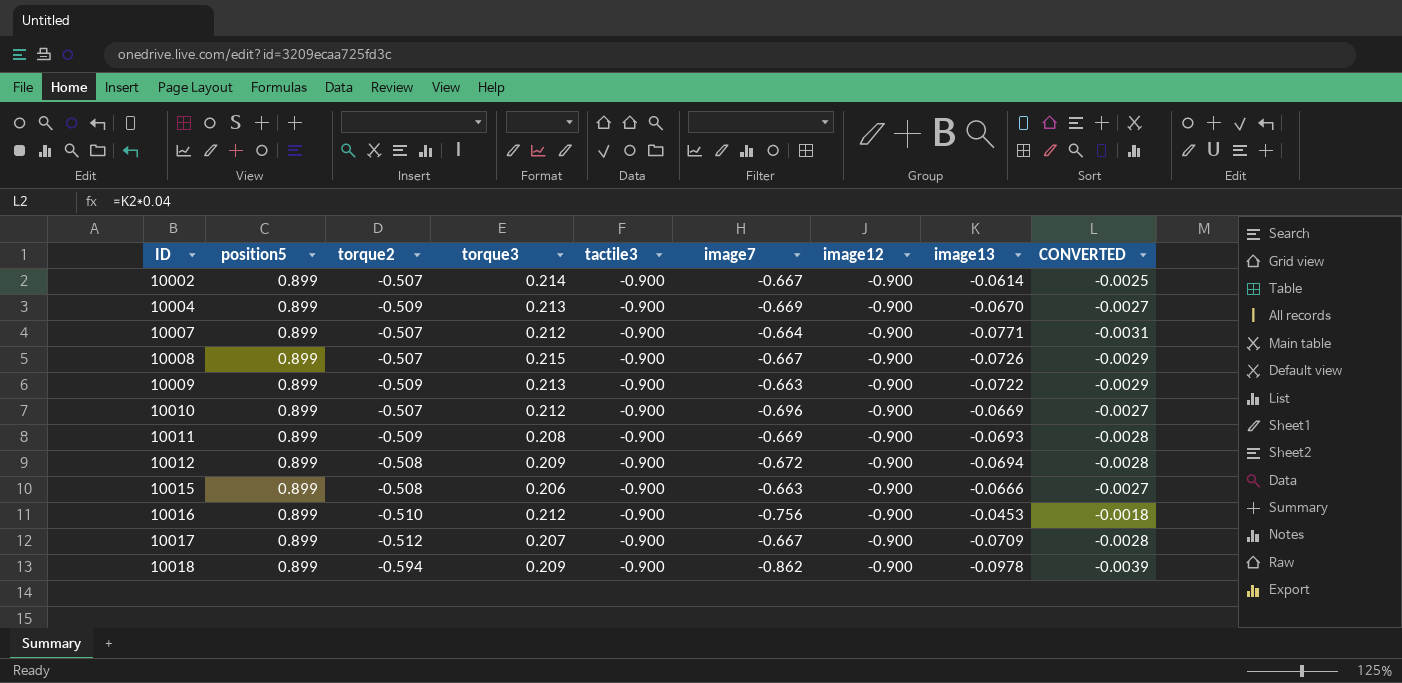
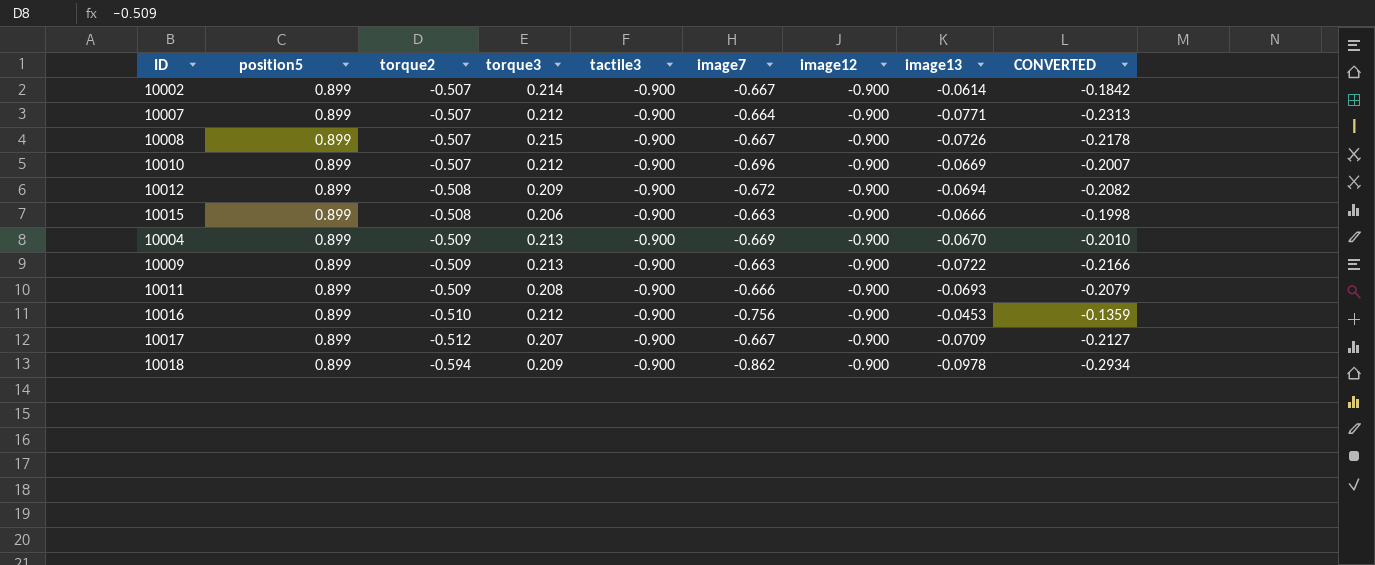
row order: ID ascending -> torque2 descending
column CONVERTED | formula: [image13] * 0.04 -> [image13] * 3
10011 | image7: -0.669 -> -0.666

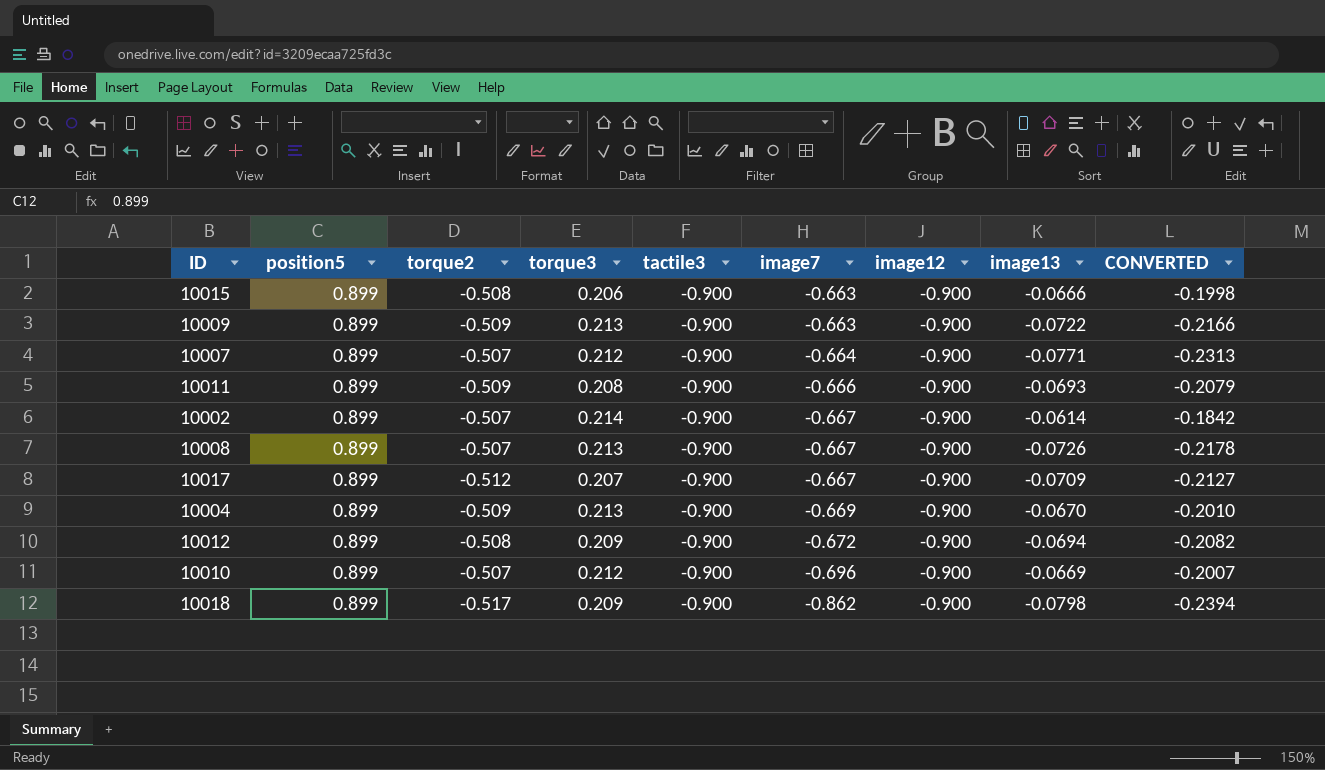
row order: torque2 descending -> image7 descending
row 10016: 0.899 | -0.510 | 0.212 | -0.900 | -0.756 | -0.900 | -0.0453 | -0.1359 -> none
10008 | torque3: 0.215 -> 0.213
10018 | torque2: -0.594 -> -0.517
10018 | image13: -0.0978 -> -0.0798
10018 | CONVERTED: -0.2934 -> -0.2394

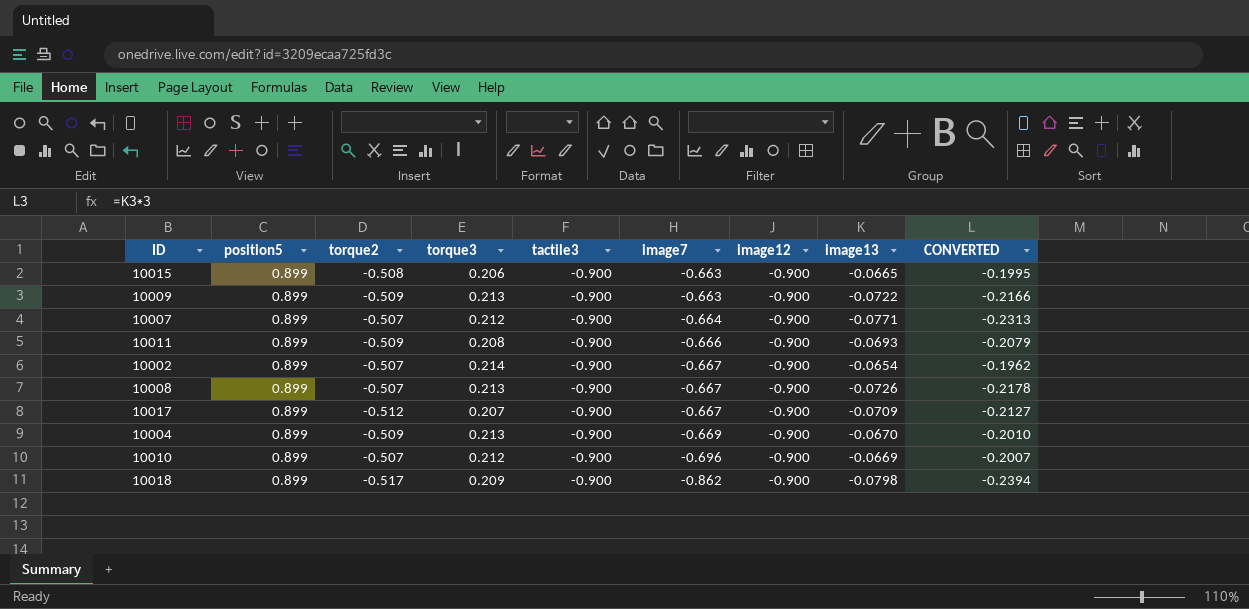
row 10012: 0.899 | -0.508 | 0.209 | -0.900 | -0.672 | -0.900 | -0.0694 | -0.2082 -> none
10015 | image13: -0.0666 -> -0.0665
10015 | CONVERTED: -0.1998 -> -0.1995
10002 | image13: -0.0614 -> -0.0654
10002 | CONVERTED: -0.1842 -> -0.1962

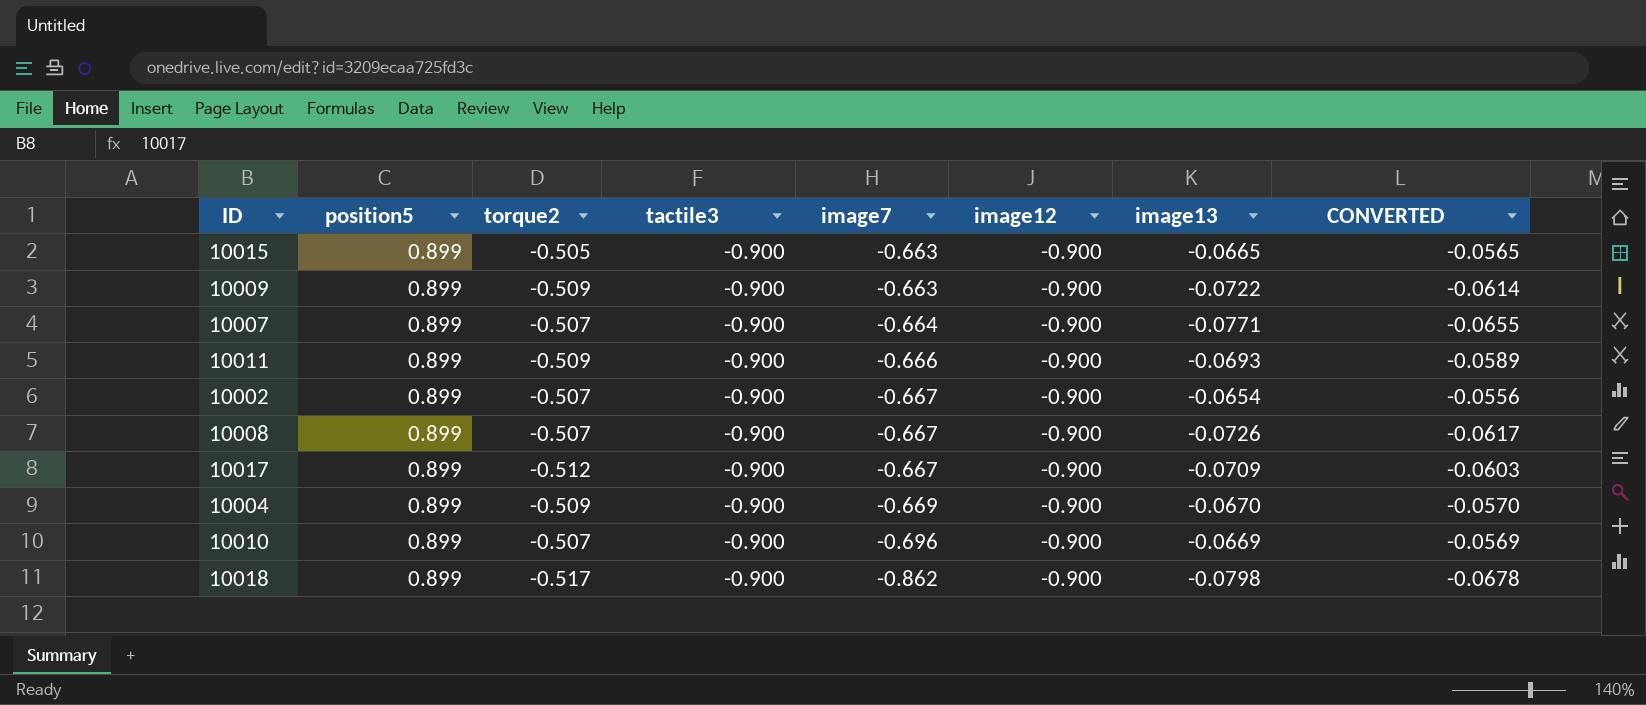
column torque3 | position: 4 -> none
column CONVERTED | formula: [image13] * 3 -> [image13] * 0.85
10015 | torque2: -0.508 -> -0.505

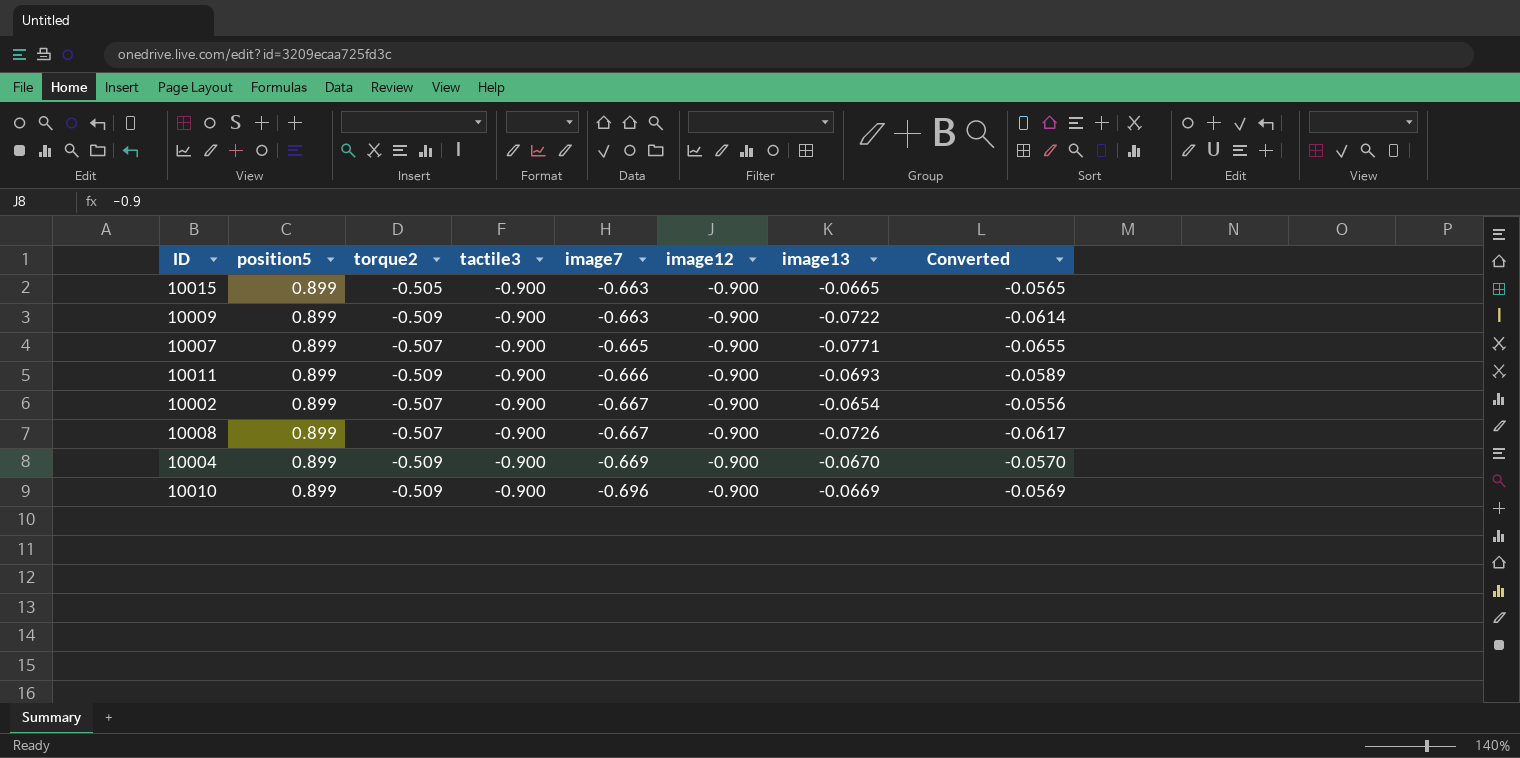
column name: CONVERTED -> Converted
row 10017: 0.899 | -0.512 | -0.900 | -0.667 | -0.900 | -0.0709 | -0.0603 -> none
row 10018: 0.899 | -0.517 | -0.900 | -0.862 | -0.900 | -0.0798 | -0.0678 -> none
10007 | image7: -0.664 -> -0.665
10010 | torque2: -0.507 -> -0.509

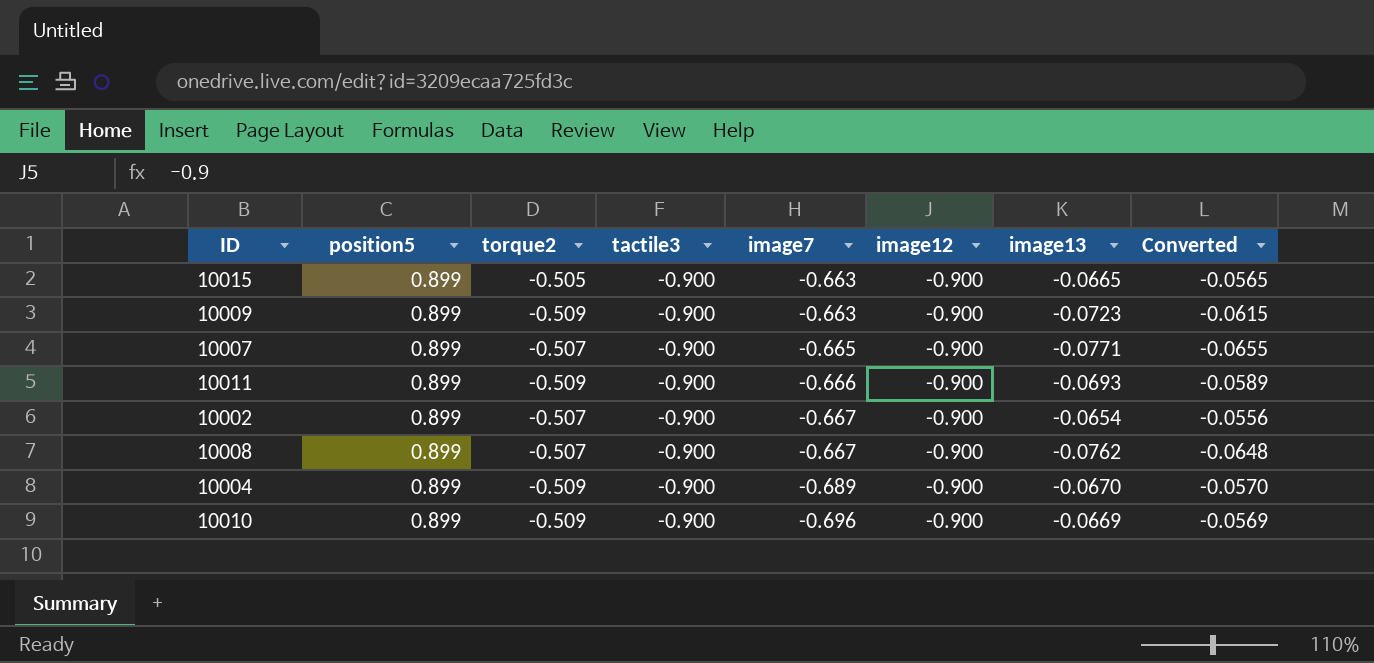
10009 | image13: -0.0722 -> -0.0723
10009 | Converted: -0.0614 -> -0.0615
10008 | image13: -0.0726 -> -0.0762
10008 | Converted: -0.0617 -> -0.0648
10004 | image7: -0.669 -> -0.689

